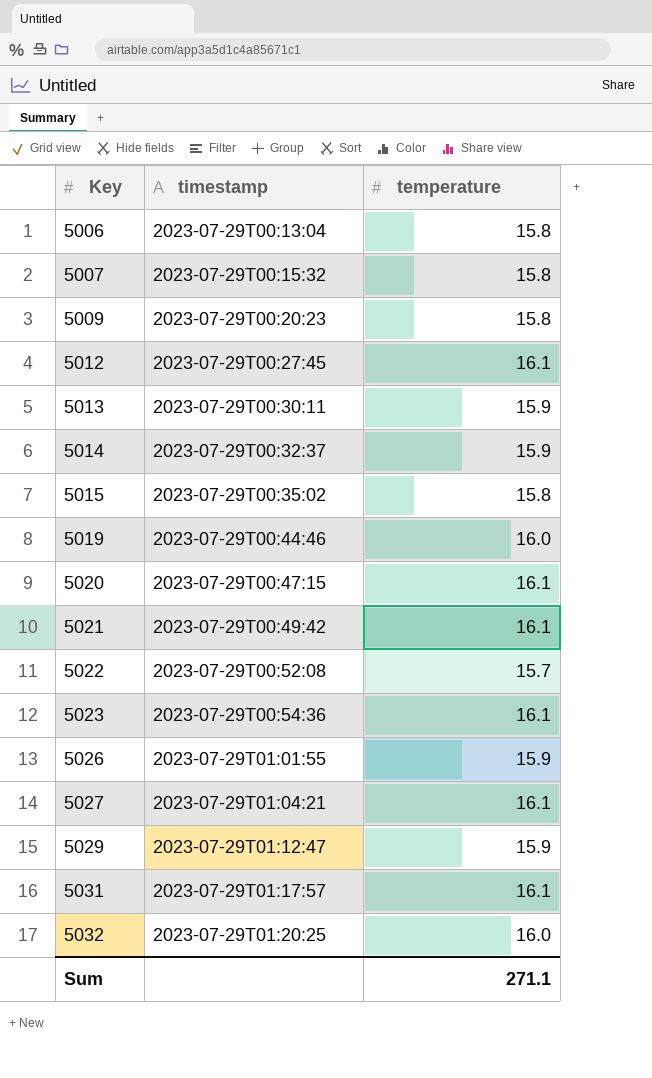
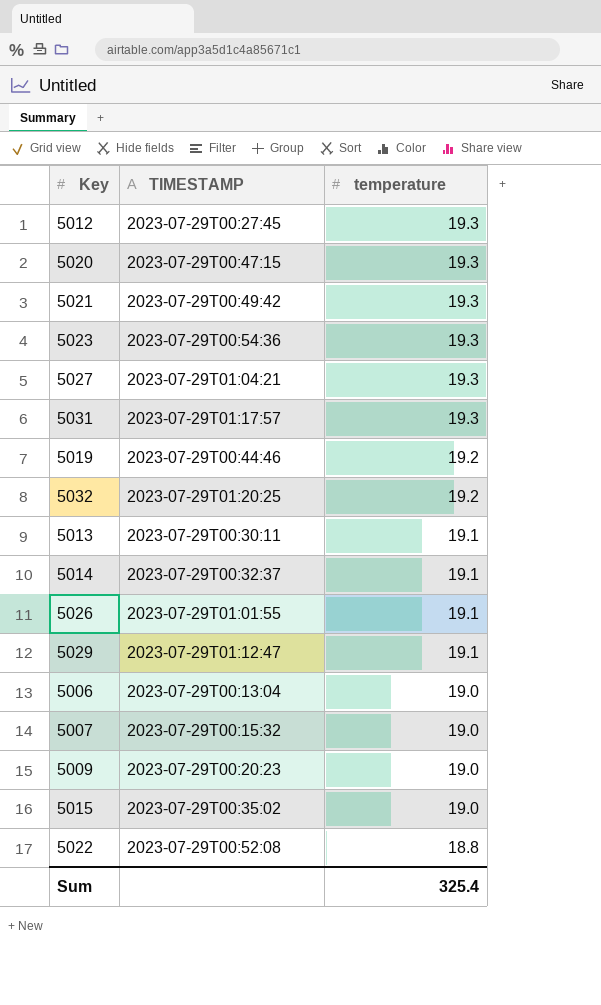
row order: Key ascending -> temperature descending
column name: timestamp -> TIMESTAMP
5012 | temperature: 16.1 -> 19.3
5020 | temperature: 16.1 -> 19.3
5021 | temperature: 16.1 -> 19.3
5023 | temperature: 16.1 -> 19.3
5027 | temperature: 16.1 -> 19.3
5031 | temperature: 16.1 -> 19.3
5019 | temperature: 16.0 -> 19.2
5032 | temperature: 16.0 -> 19.2
5013 | temperature: 15.9 -> 19.1
5014 | temperature: 15.9 -> 19.1
5026 | temperature: 15.9 -> 19.1
5029 | temperature: 15.9 -> 19.1
5006 | temperature: 15.8 -> 19.0
5007 | temperature: 15.8 -> 19.0
5009 | temperature: 15.8 -> 19.0
5015 | temperature: 15.8 -> 19.0
5022 | temperature: 15.7 -> 18.8
Sum | temperature: 271.1 -> 325.4

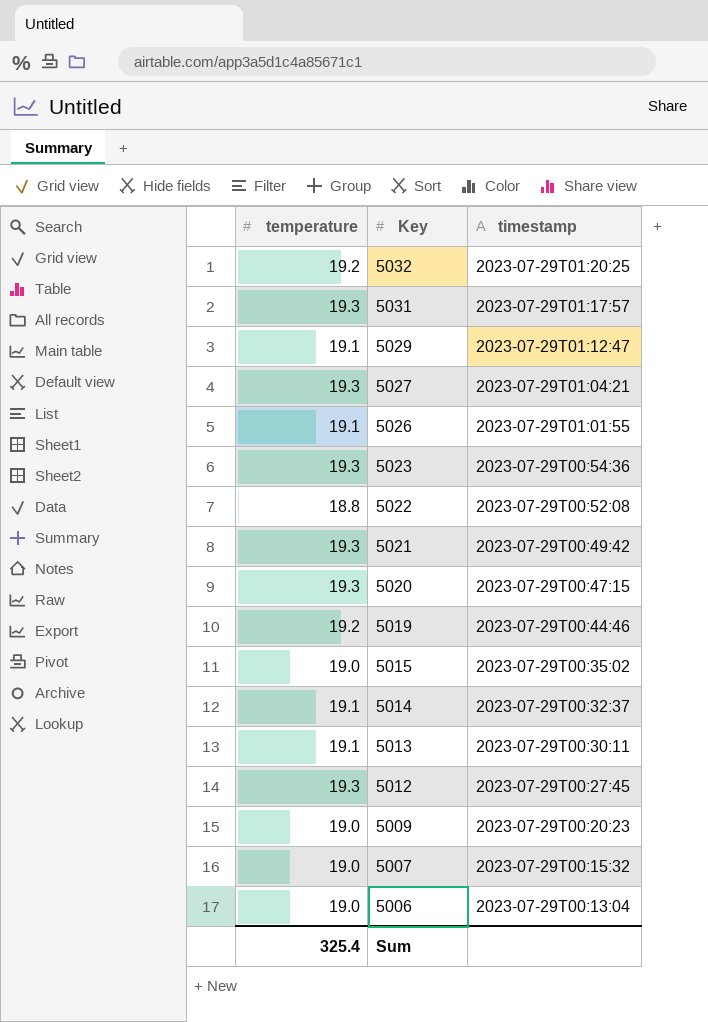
row order: temperature descending -> Key descending
column temperature | position: 3 -> 1
column name: TIMESTAMP -> timestamp

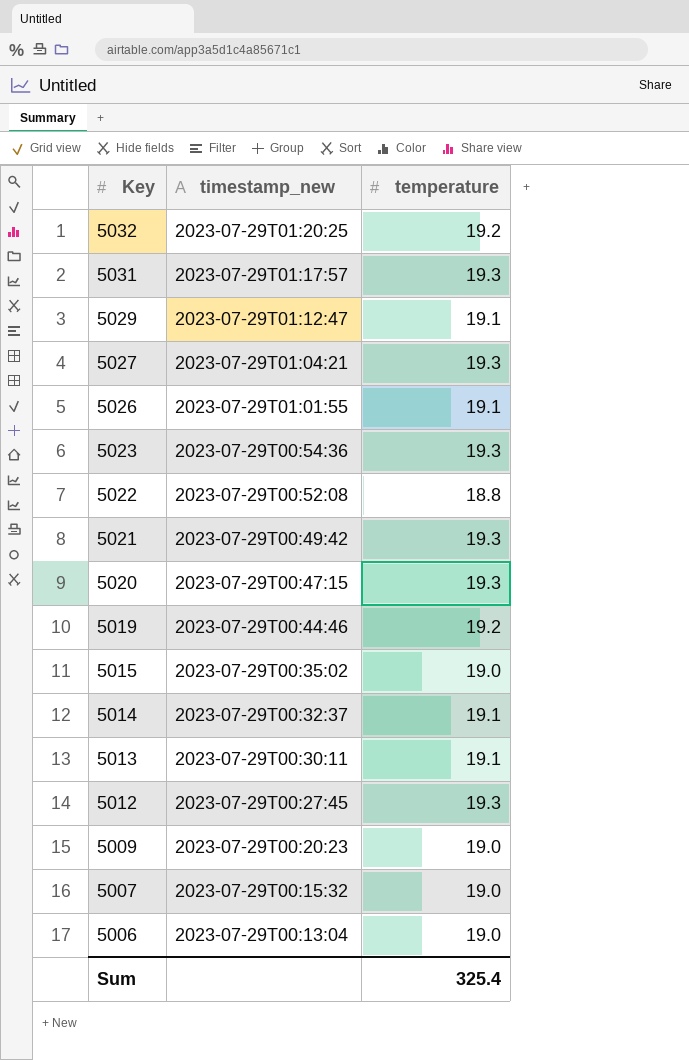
column name: timestamp -> timestamp_new
column temperature | position: 1 -> 3

